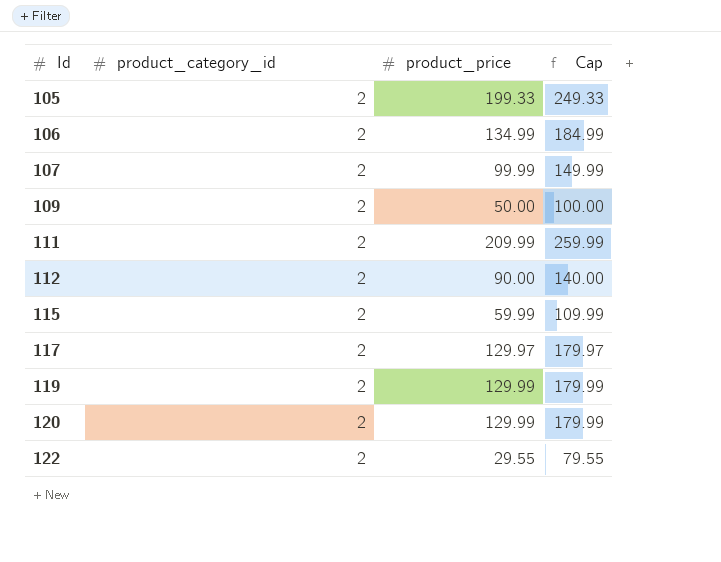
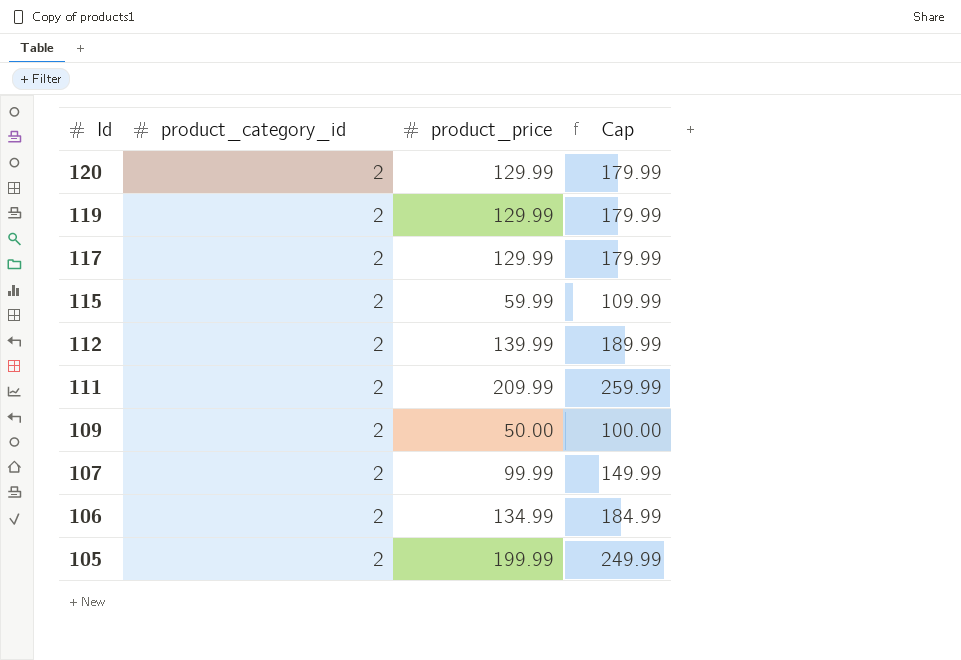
row order: Id ascending -> Id descending
row 122: 2 | 29.55 | 79.55 -> none
117 | product_price: 129.97 -> 129.99
117 | Cap: 179.97 -> 179.99
112 | product_price: 90.00 -> 139.99
112 | Cap: 140.00 -> 189.99
105 | product_price: 199.33 -> 199.99
105 | Cap: 249.33 -> 249.99

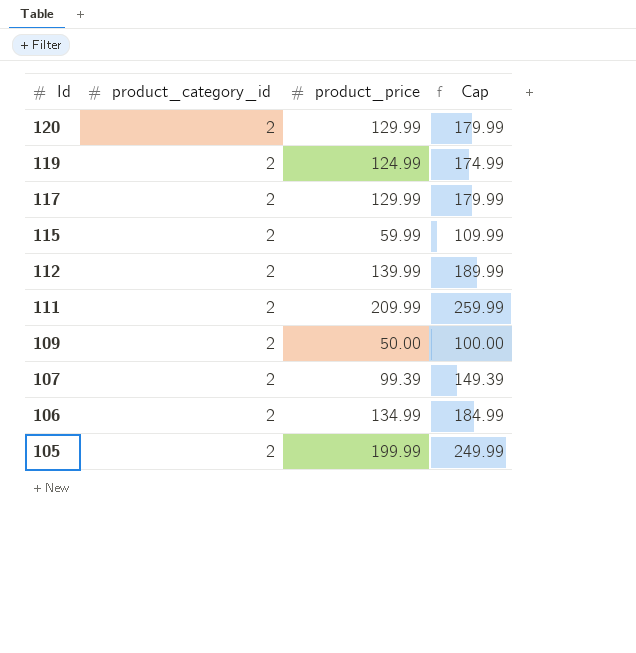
119 | product_price: 129.99 -> 124.99
119 | Cap: 179.99 -> 174.99
107 | product_price: 99.99 -> 99.39
107 | Cap: 149.99 -> 149.39

